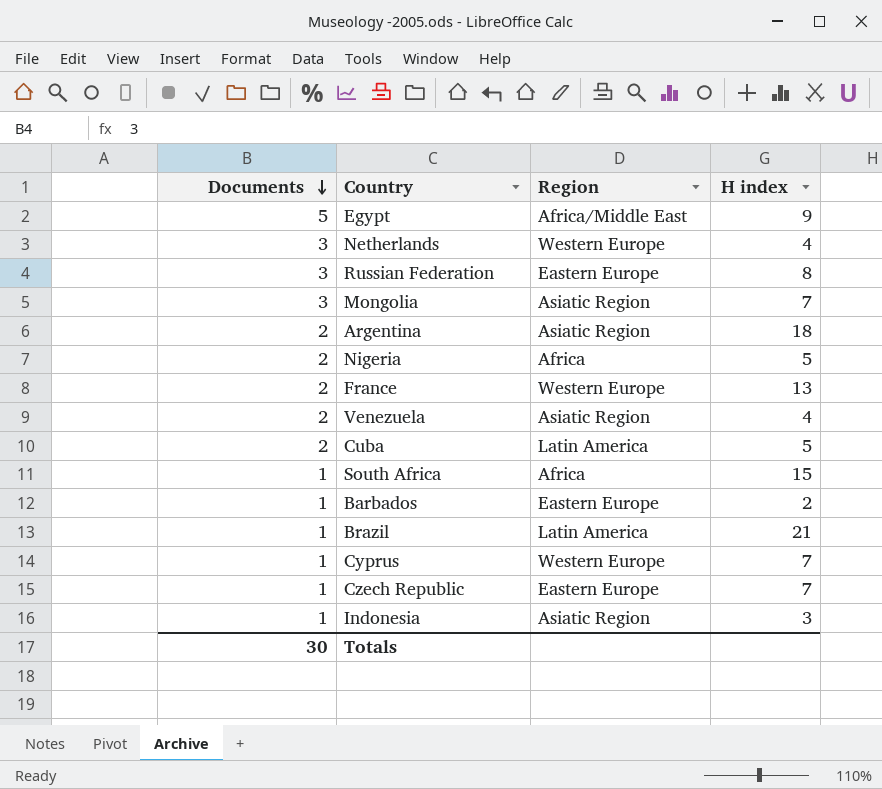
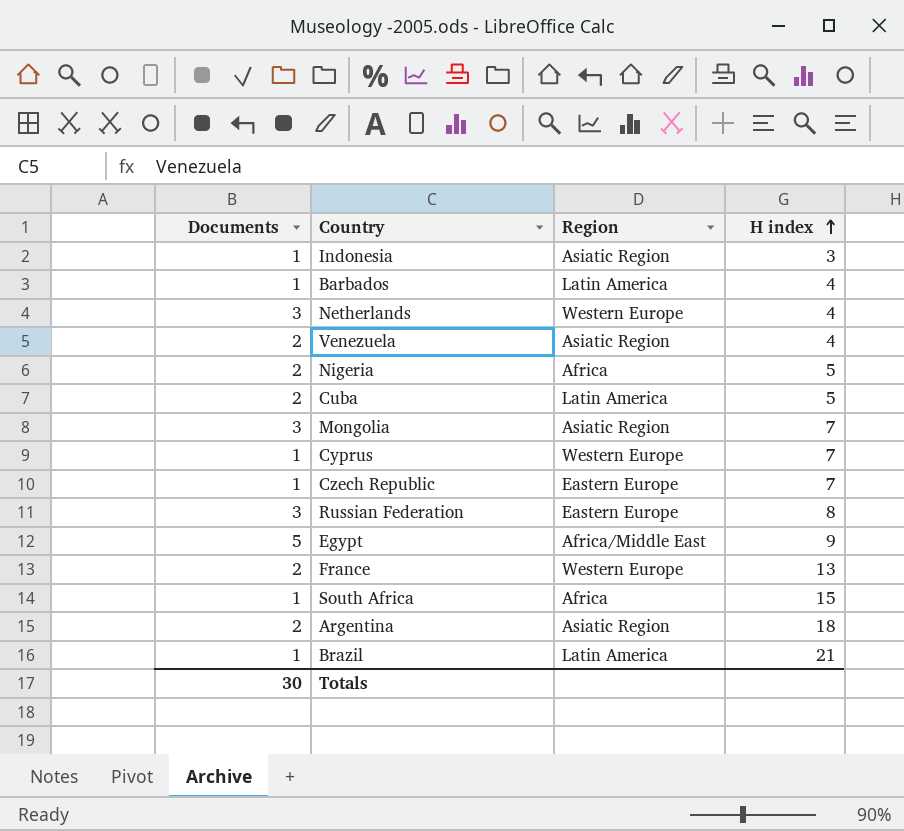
row order: Documents descending -> H index ascending
Barbados | Region: Eastern Europe -> Latin America
Barbados | H index: 2 -> 4

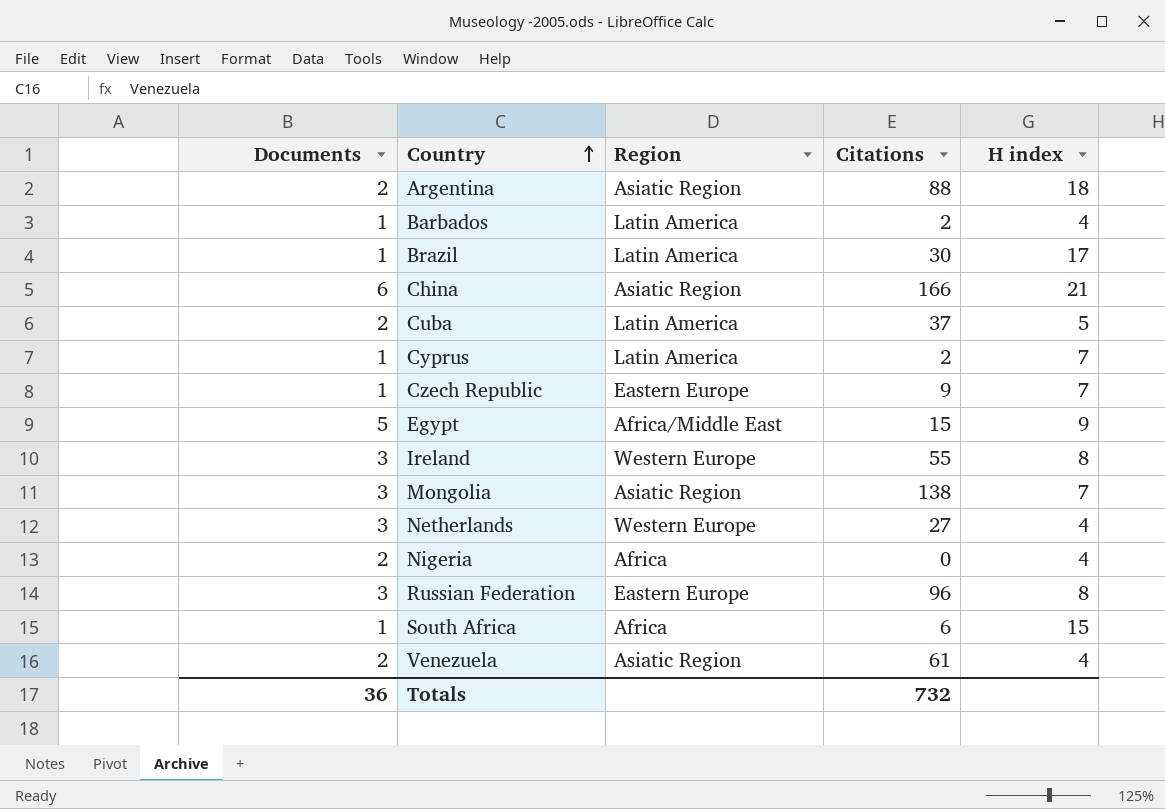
row order: H index ascending -> Country ascending
column Citations | position: none -> 4
row Indonesia: 1 | Asiatic Region | 3 -> none
row France: 2 | Western Europe | 13 -> none
Brazil | H index: 21 -> 17
row China: none -> 6 | Asiatic Region | 166 | 21
Cyprus | Region: Western Europe -> Latin America
row Ireland: none -> 3 | Western Europe | 55 | 8
Nigeria | H index: 5 -> 4
Totals | Documents: 30 -> 36

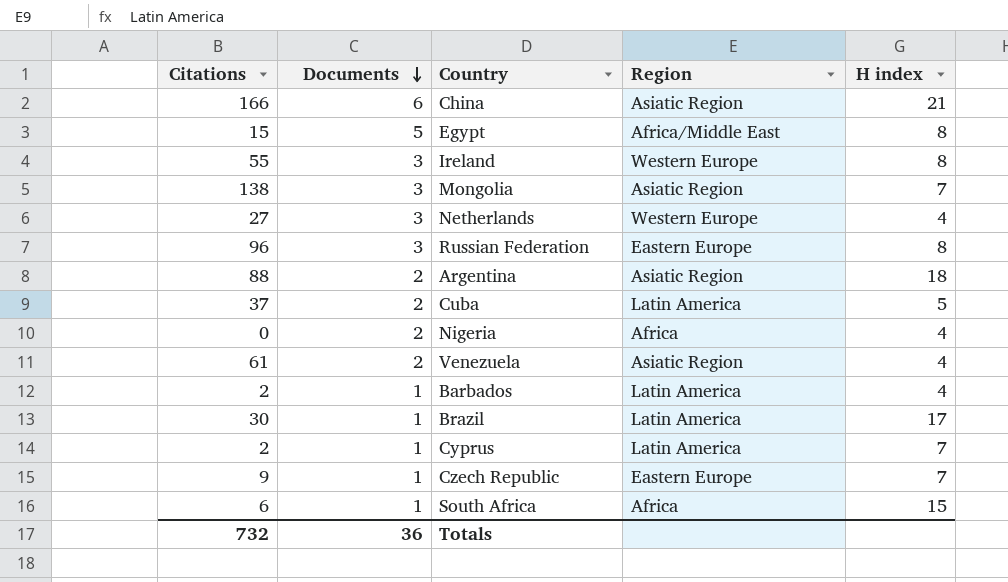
row order: Country ascending -> Documents descending
column Citations | position: 4 -> 1
Egypt | H index: 9 -> 8

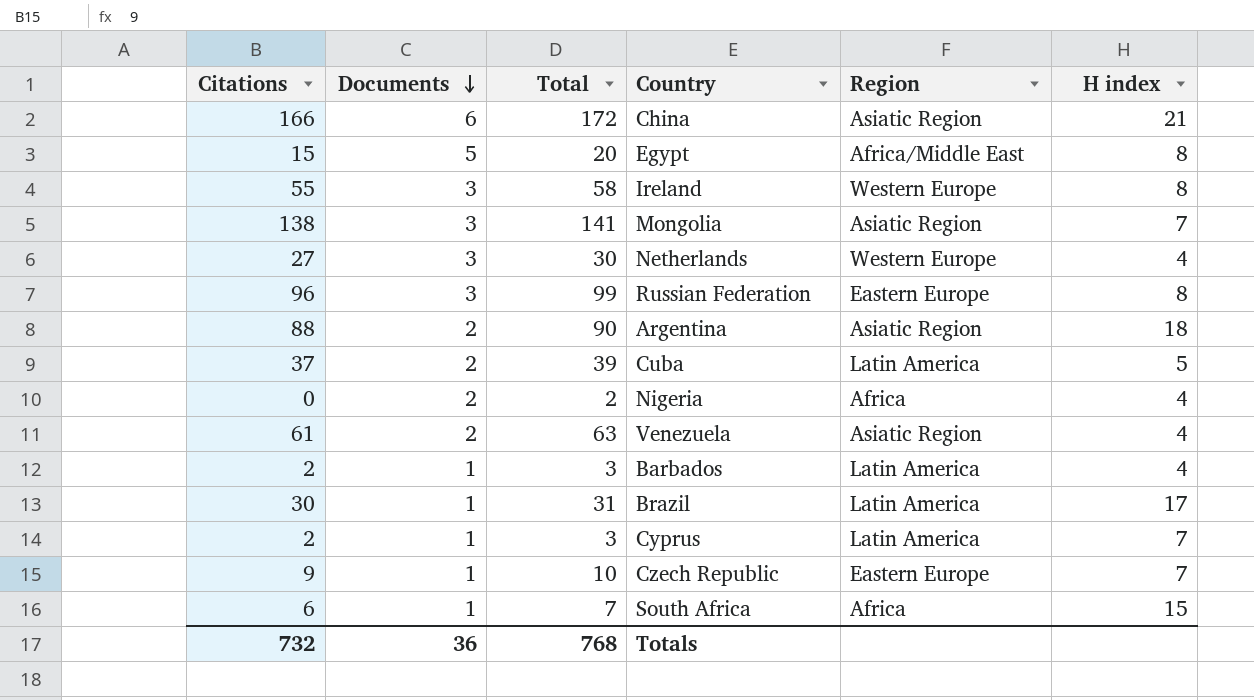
column Total | formula: none -> [Citations] + [Documents]

